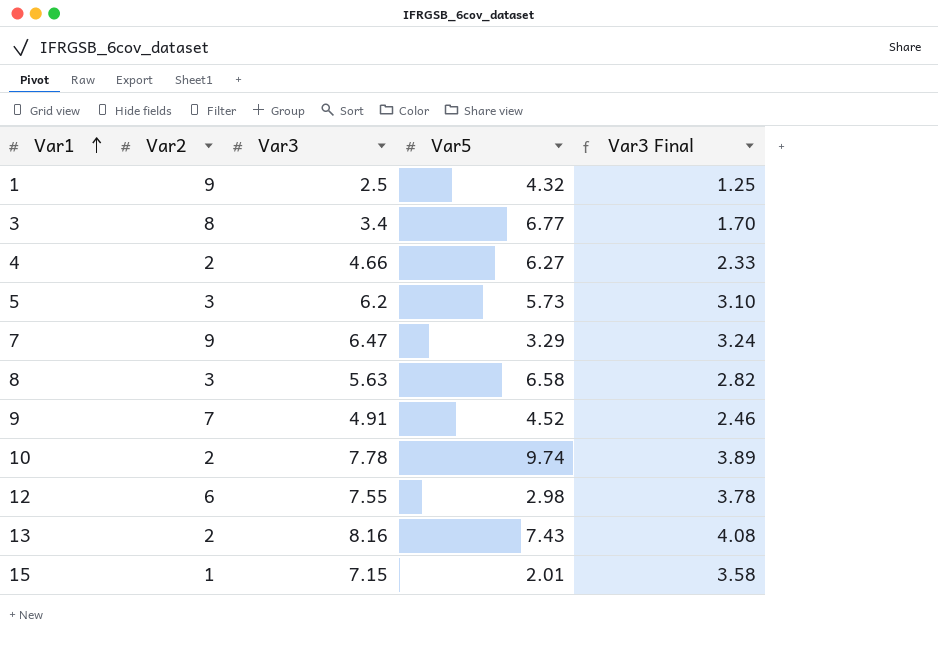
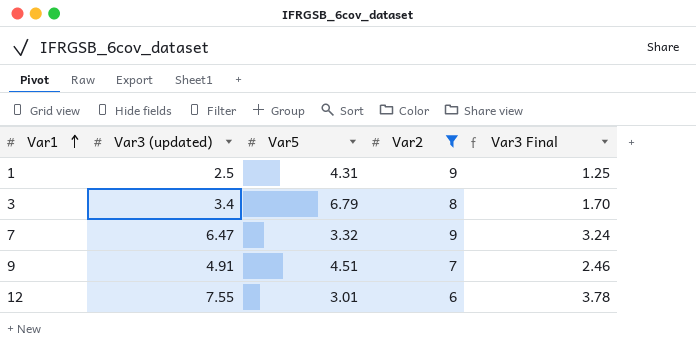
filter: none -> Var2 >= 6
column name: Var3 -> Var3 (updated)
column Var2 | position: 2 -> 4
1 | Var5: 4.32 -> 4.31
3 | Var5: 6.77 -> 6.79
7 | Var5: 3.29 -> 3.32
9 | Var5: 4.52 -> 4.51
12 | Var5: 2.98 -> 3.01

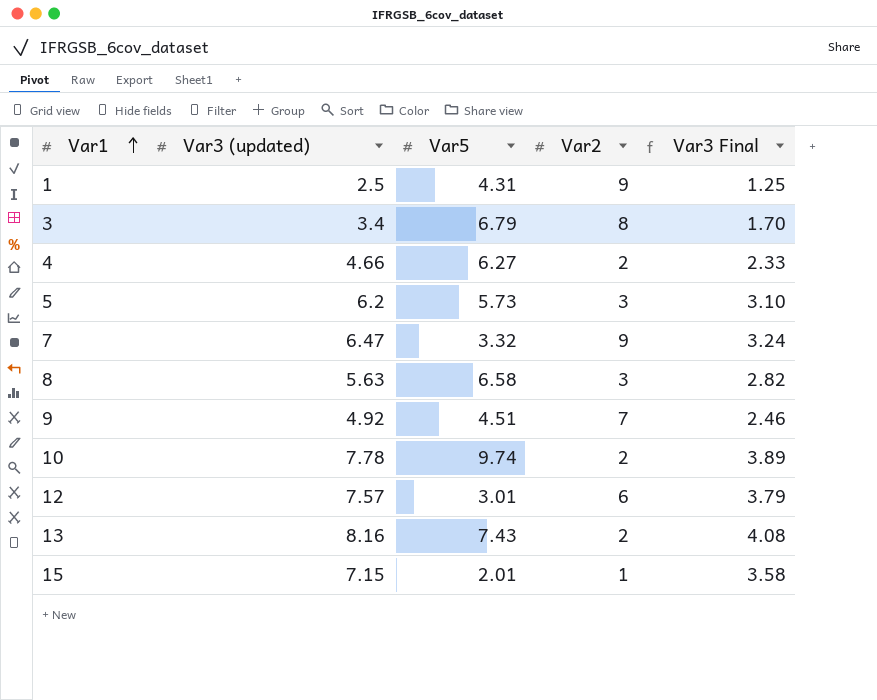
filter: Var2 >= 6 -> none
9 | Var3 (updated): 4.91 -> 4.92
12 | Var3 (updated): 7.55 -> 7.57
12 | Var3 Final: 3.78 -> 3.79

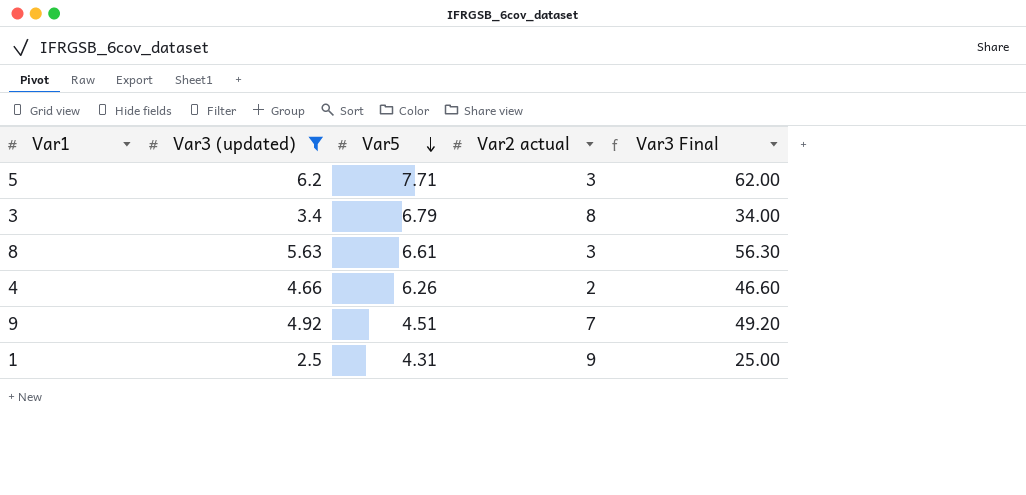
filter: none -> Var3 (updated) <= 6.2
row order: Var1 ascending -> Var5 descending
column name: Var2 -> Var2 actual
column Var3 Final | formula: [Var3 (updated)] * 0.5 -> [Var3 (updated)] * 10
5 | Var5: 5.73 -> 7.71
8 | Var5: 6.58 -> 6.61
4 | Var5: 6.27 -> 6.26

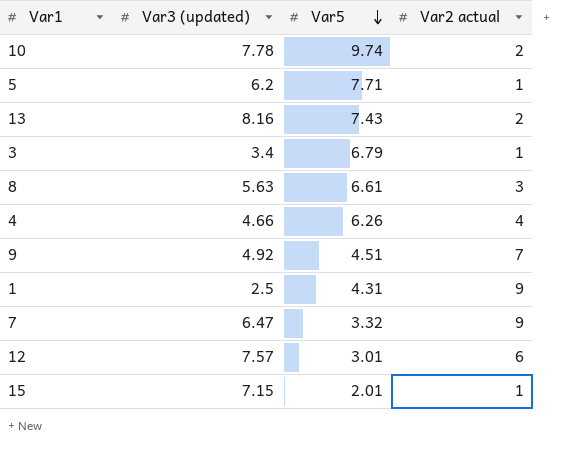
filter: Var3 (updated) <= 6.2 -> none
column Var3 Final | formula: [Var3 (updated)] * 10 -> none
5 | Var2 actual: 3 -> 1
3 | Var2 actual: 8 -> 1
4 | Var2 actual: 2 -> 4

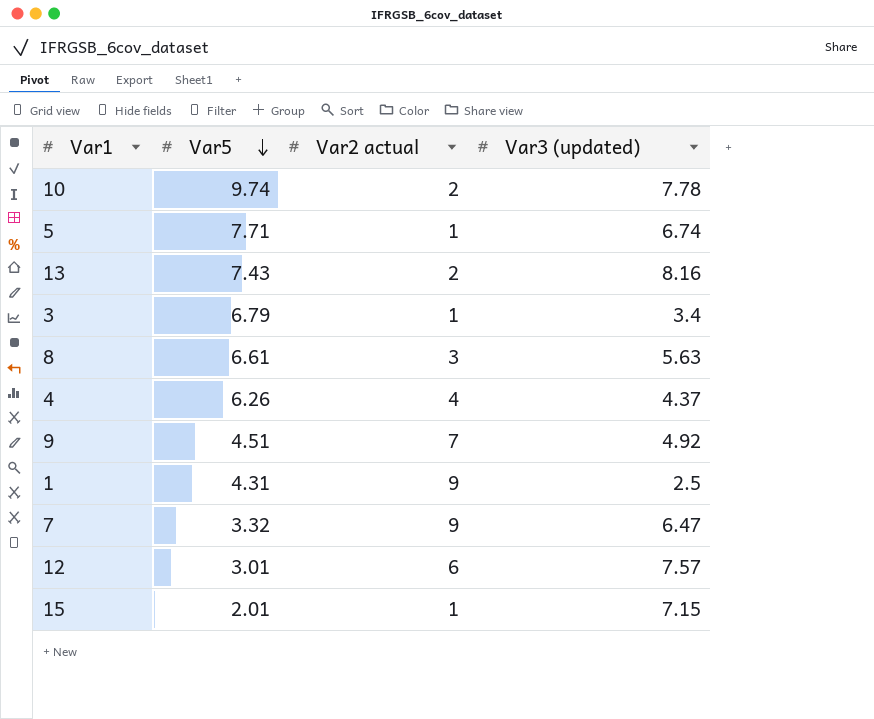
column Var3 (updated) | position: 2 -> 4
5 | Var3 (updated): 6.2 -> 6.74
4 | Var3 (updated): 4.66 -> 4.37

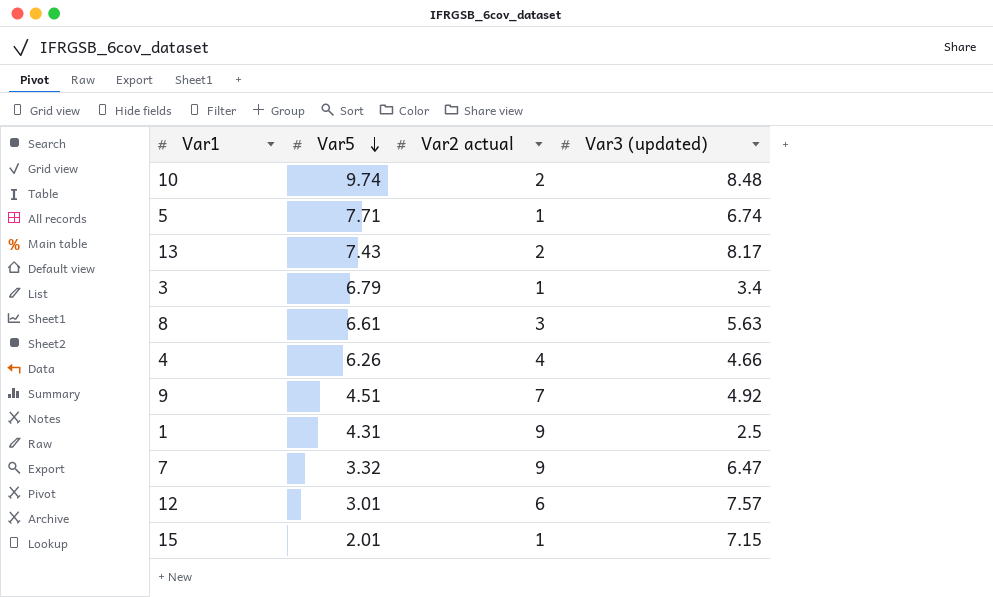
10 | Var3 (updated): 7.78 -> 8.48
13 | Var3 (updated): 8.16 -> 8.17
4 | Var3 (updated): 4.37 -> 4.66

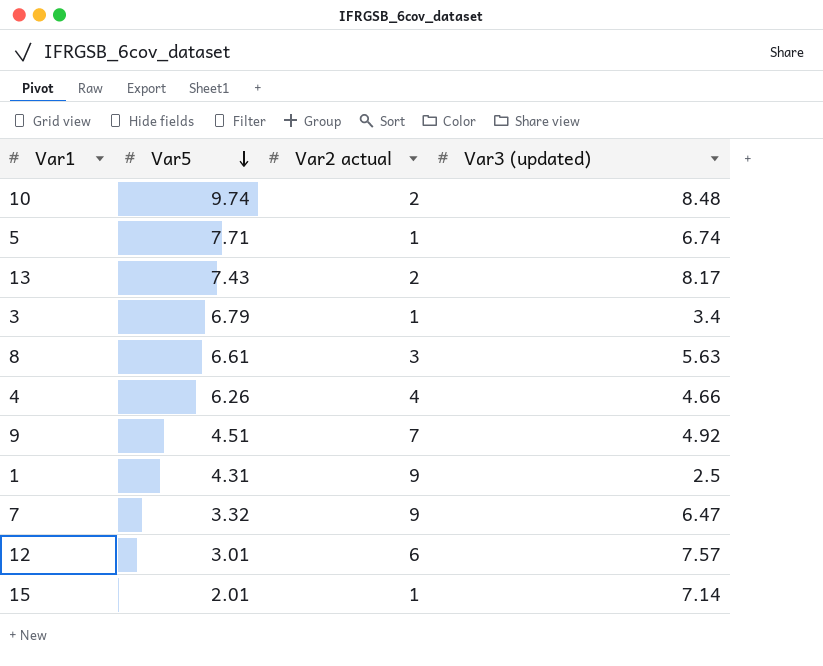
15 | Var3 (updated): 7.15 -> 7.14

